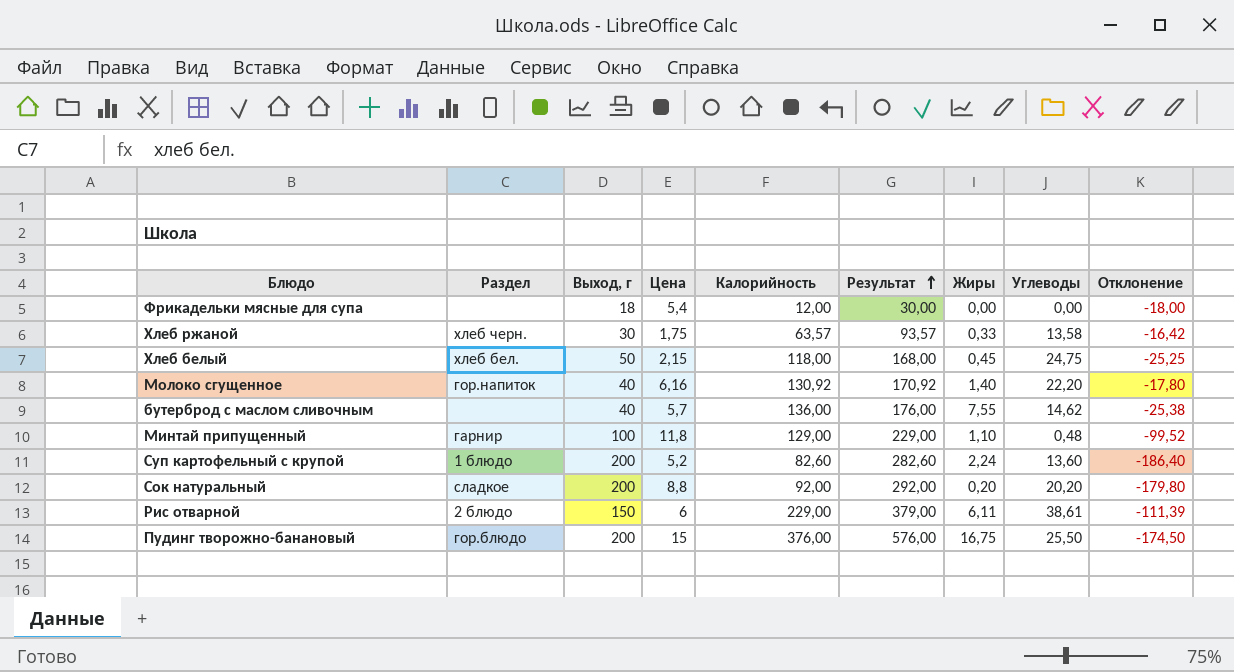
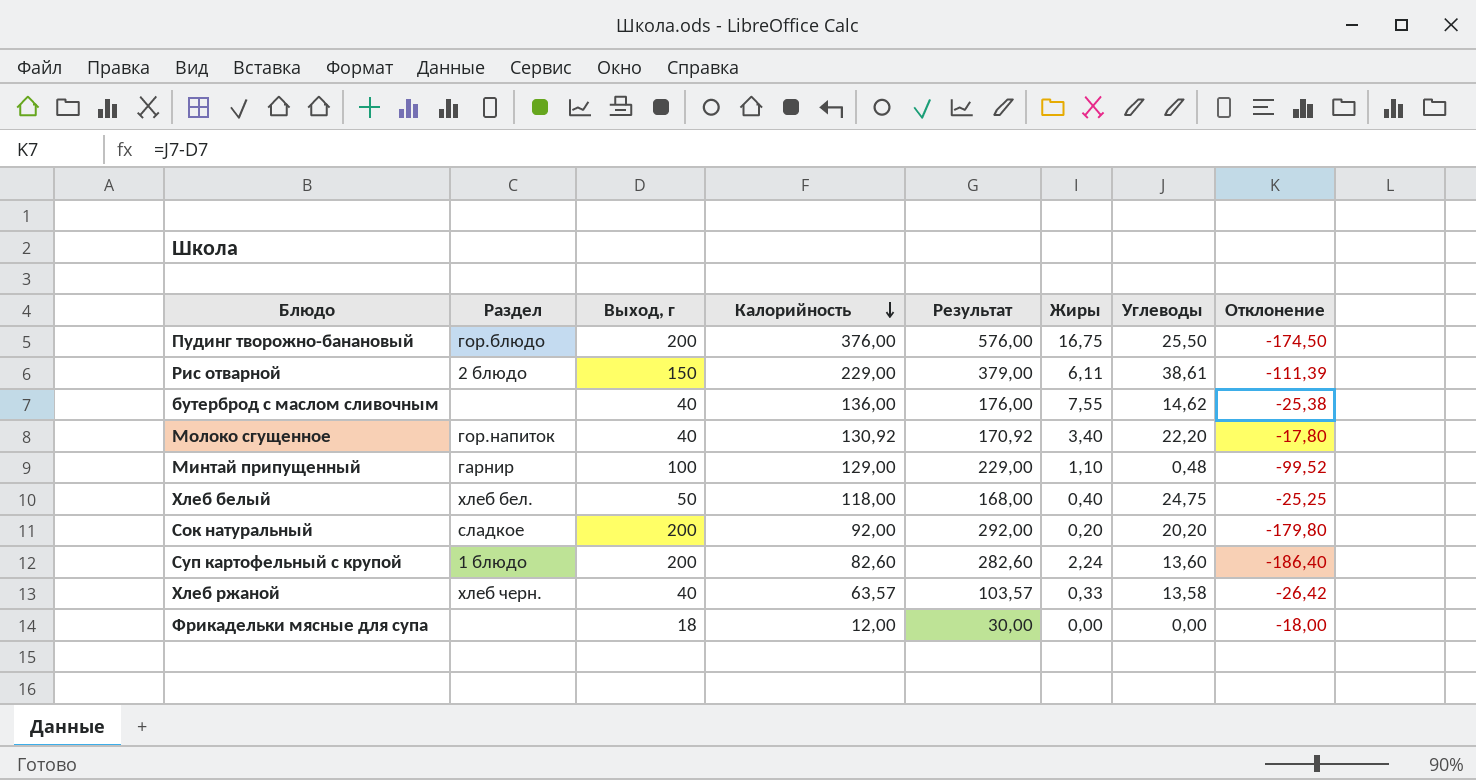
row order: Результат ascending -> Калорийность descending
column Цена | position: 4 -> none
Молоко сгущенное | Жиры: 1,40 -> 3,40
Хлеб белый | Жиры: 0,45 -> 0,40
Хлеб ржаной | Выход, г: 30 -> 40
Хлеб ржаной | Результат: 93,57 -> 103,57
Хлеб ржаной | Отклонение: -16,42 -> -26,42

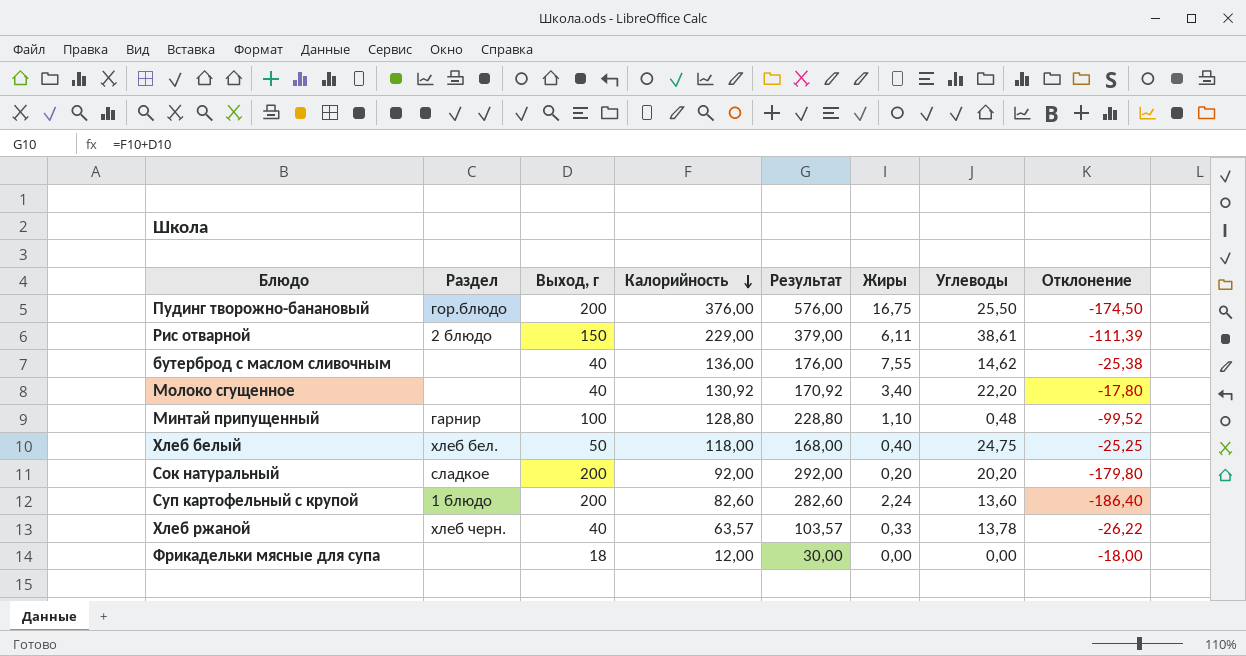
Молоко сгущенное | Раздел: гор.напиток -> none
Минтай припущенный | Калорийность: 129,00 -> 128,80
Минтай припущенный | Результат: 229,00 -> 228,80
Хлеб ржаной | Углеводы: 13,58 -> 13,78
Хлеб ржаной | Отклонение: -26,42 -> -26,22

